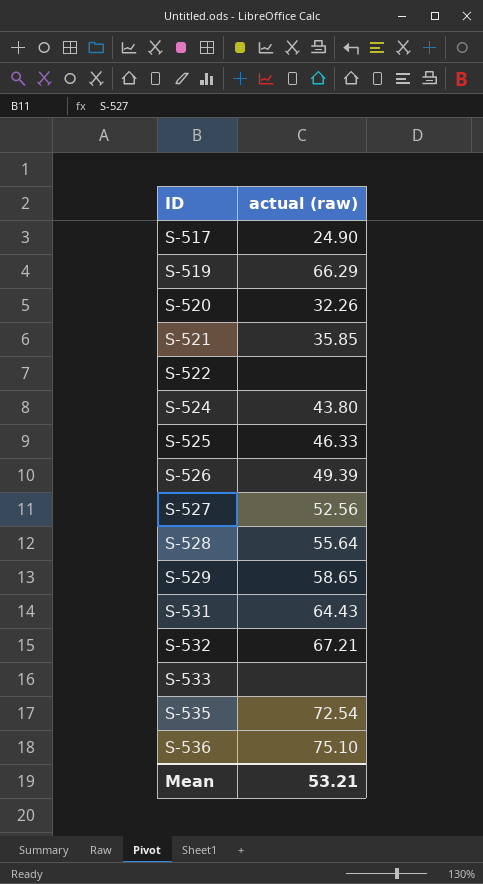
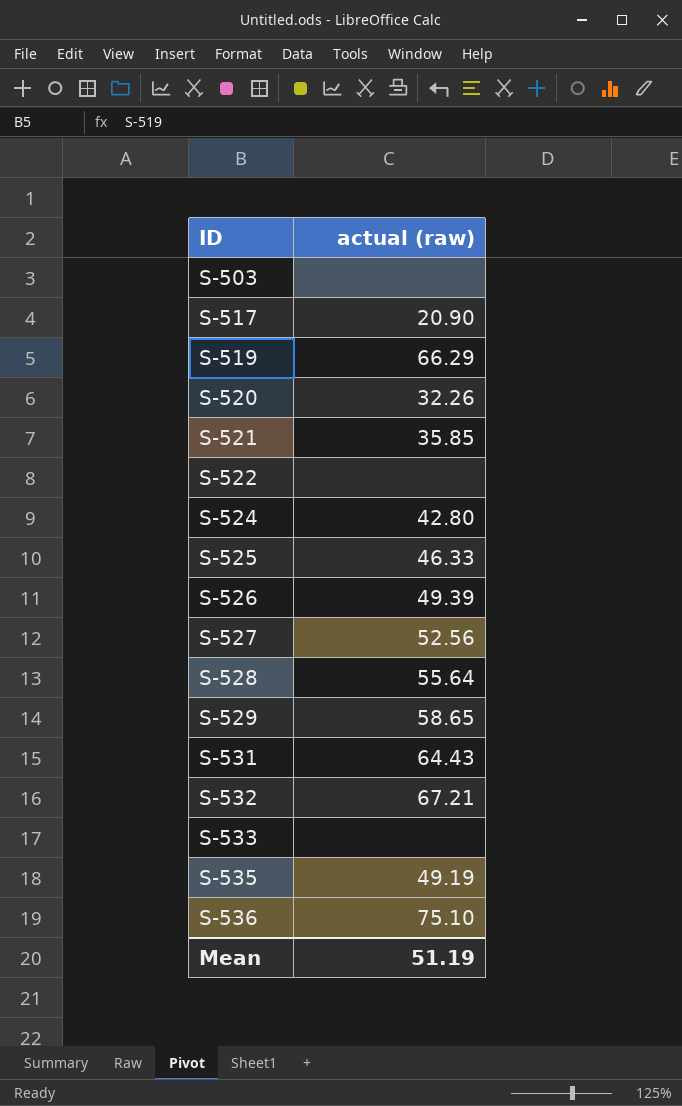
row S-503: none -> none
S-517 | actual (raw): 24.90 -> 20.90
S-524 | actual (raw): 43.80 -> 42.80
S-535 | actual (raw): 72.54 -> 49.19
Mean | actual (raw): 53.21 -> 51.19

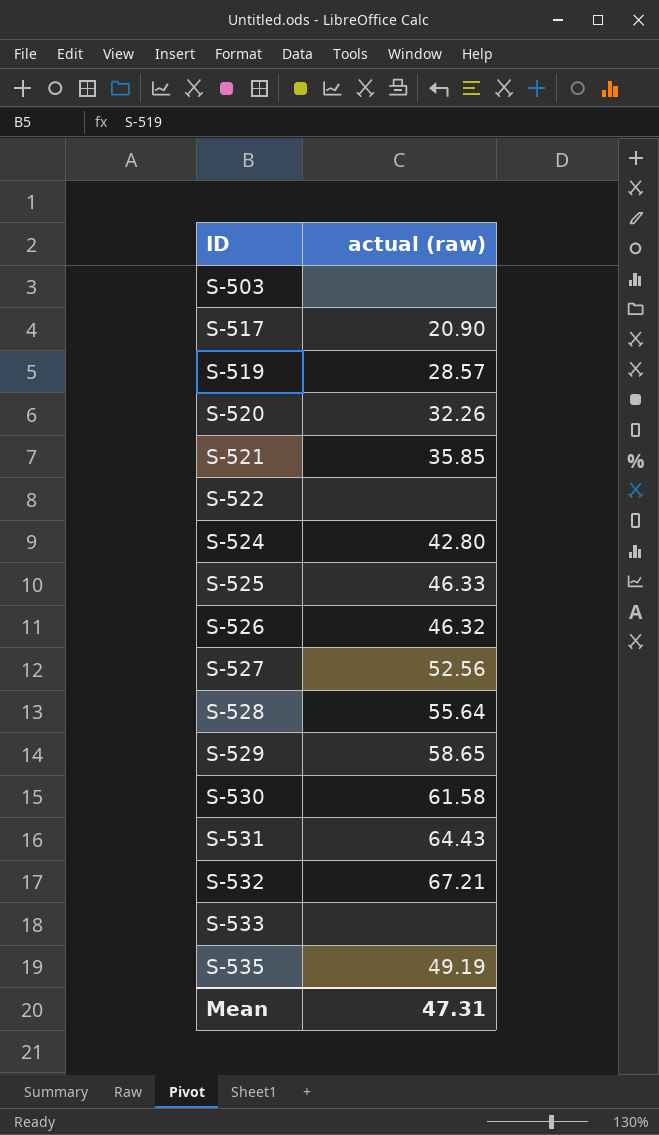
row S-536: 75.10 -> none
S-519 | actual (raw): 66.29 -> 28.57
S-526 | actual (raw): 49.39 -> 46.32
row S-530: none -> 61.58
Mean | actual (raw): 51.19 -> 47.31

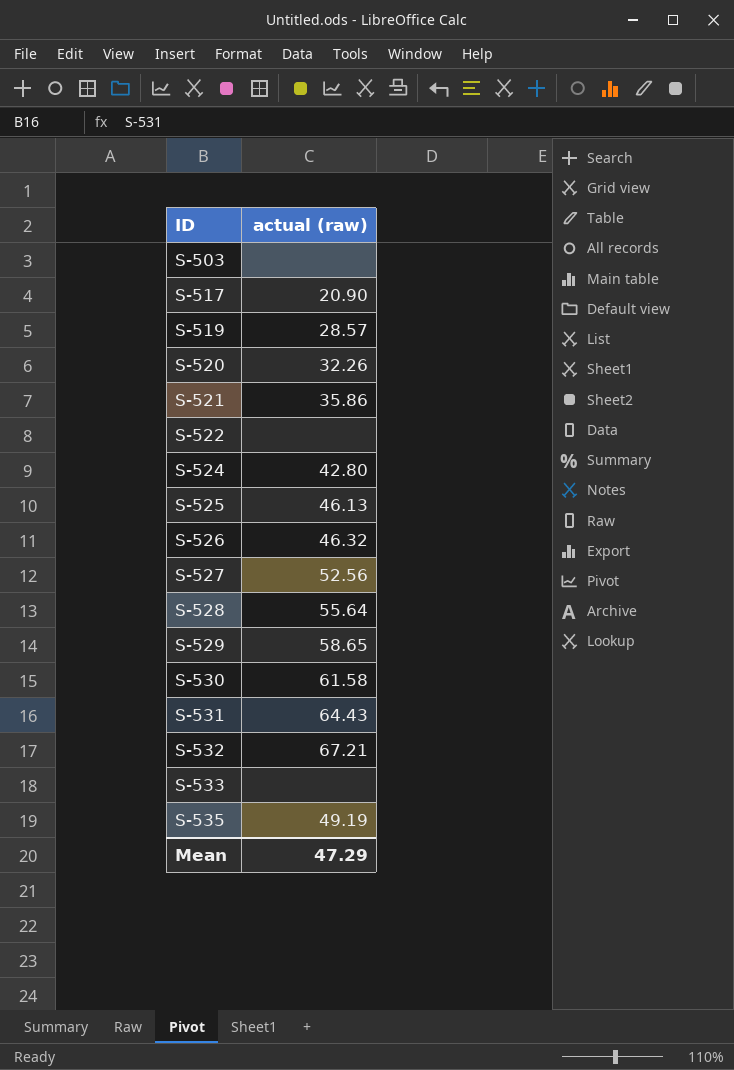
S-521 | actual (raw): 35.85 -> 35.86
S-525 | actual (raw): 46.33 -> 46.13
Mean | actual (raw): 47.31 -> 47.29

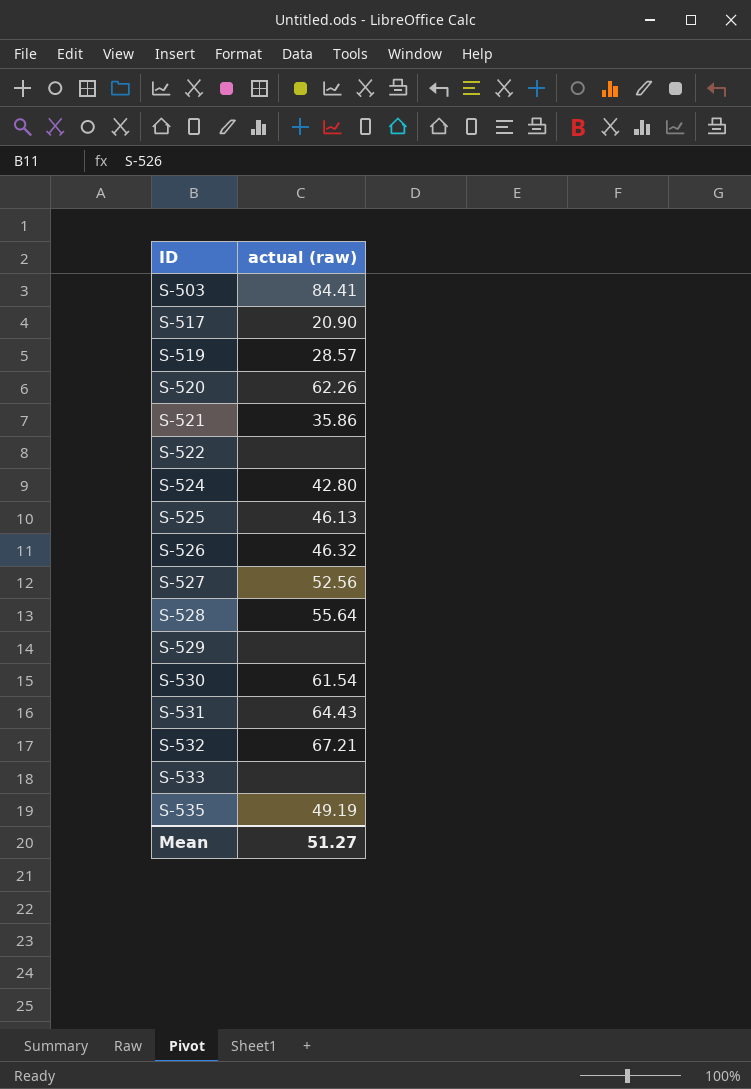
S-503 | actual (raw): none -> 84.41
S-520 | actual (raw): 32.26 -> 62.26
S-529 | actual (raw): 58.65 -> none
S-530 | actual (raw): 61.58 -> 61.54
Mean | actual (raw): 47.29 -> 51.27

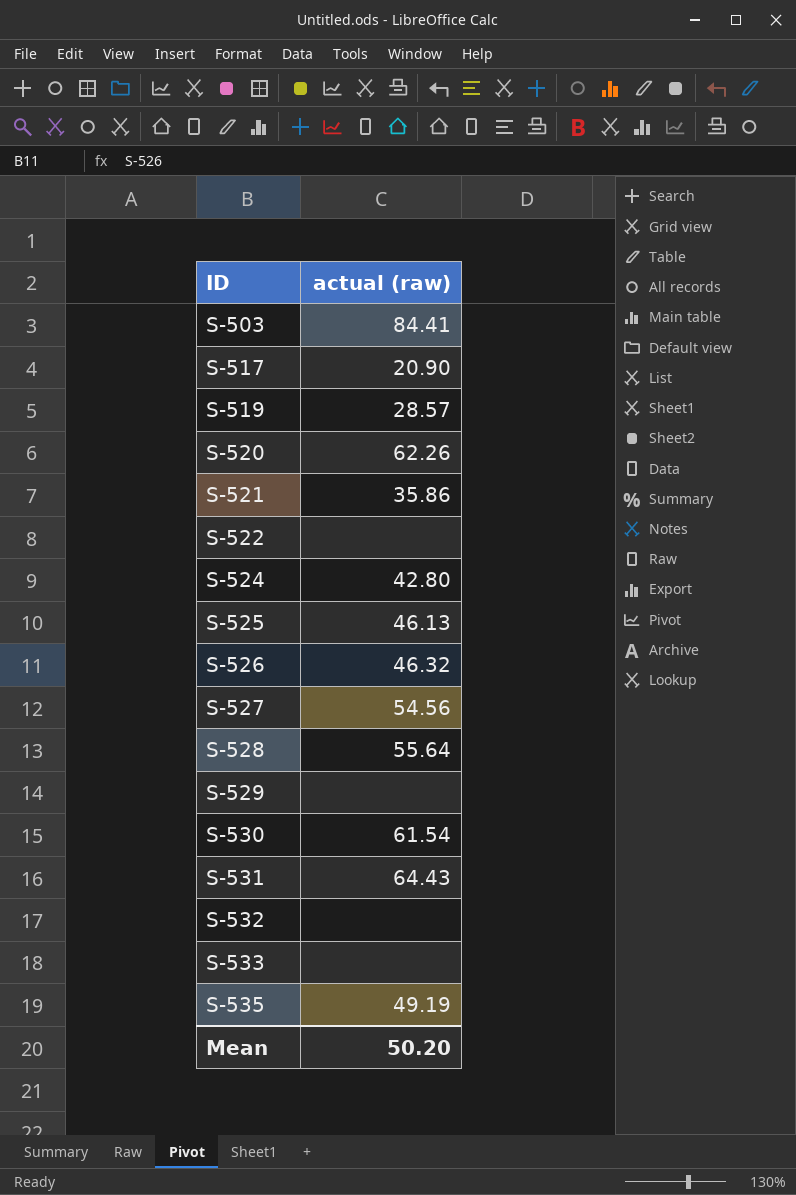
S-527 | actual (raw): 52.56 -> 54.56
S-532 | actual (raw): 67.21 -> none
Mean | actual (raw): 51.27 -> 50.20

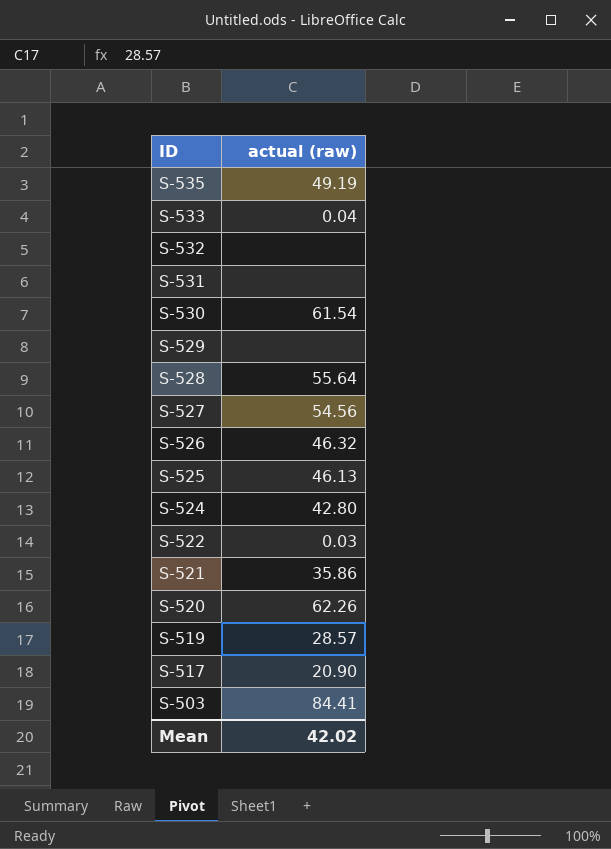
row order: ID ascending -> ID descending
S-533 | actual (raw): none -> 0.04
S-531 | actual (raw): 64.43 -> none
S-522 | actual (raw): none -> 0.03
Mean | actual (raw): 50.20 -> 42.02

